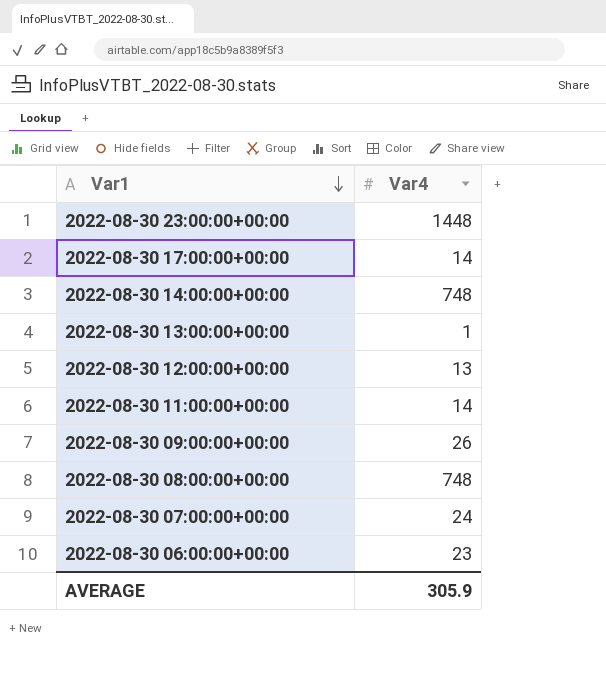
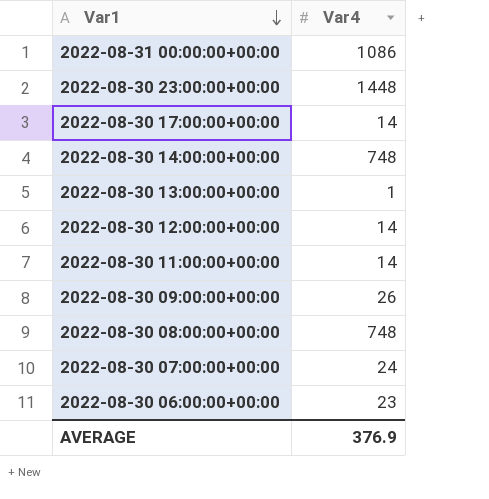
row 2022-08-31 00:00:00+00:00: none -> 1086
2022-08-30 12:00:00+00:00 | Var4: 13 -> 14
AVERAGE | Var4: 305.9 -> 376.9

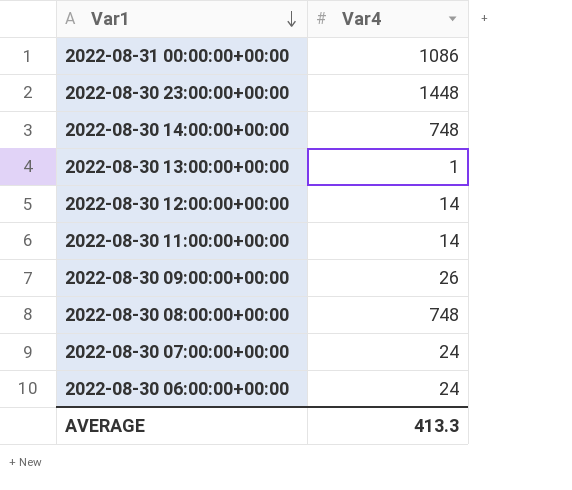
row 2022-08-30 17:00:00+00:00: 14 -> none
2022-08-30 06:00:00+00:00 | Var4: 23 -> 24
AVERAGE | Var4: 376.9 -> 413.3

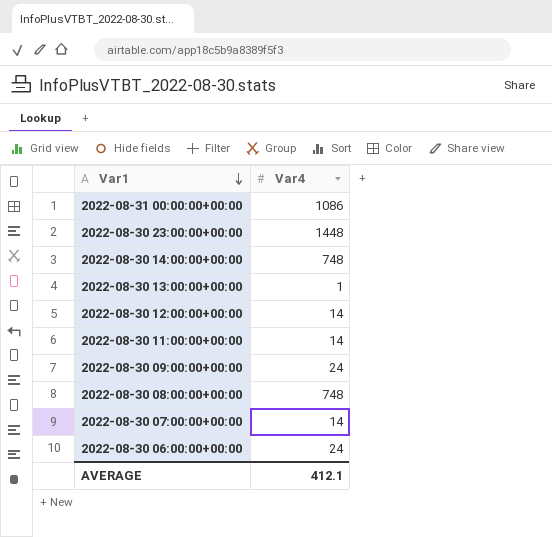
2022-08-30 09:00:00+00:00 | Var4: 26 -> 24
2022-08-30 07:00:00+00:00 | Var4: 24 -> 14
AVERAGE | Var4: 413.3 -> 412.1

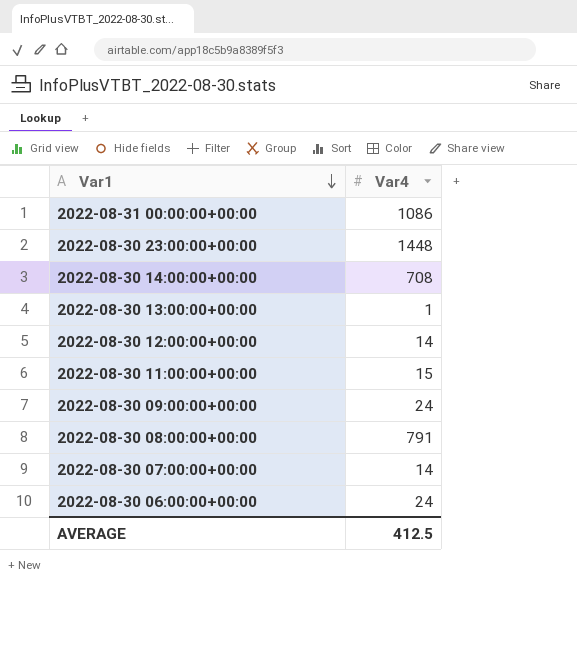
2022-08-30 14:00:00+00:00 | Var4: 748 -> 708
2022-08-30 11:00:00+00:00 | Var4: 14 -> 15
2022-08-30 08:00:00+00:00 | Var4: 748 -> 791
AVERAGE | Var4: 412.1 -> 412.5

